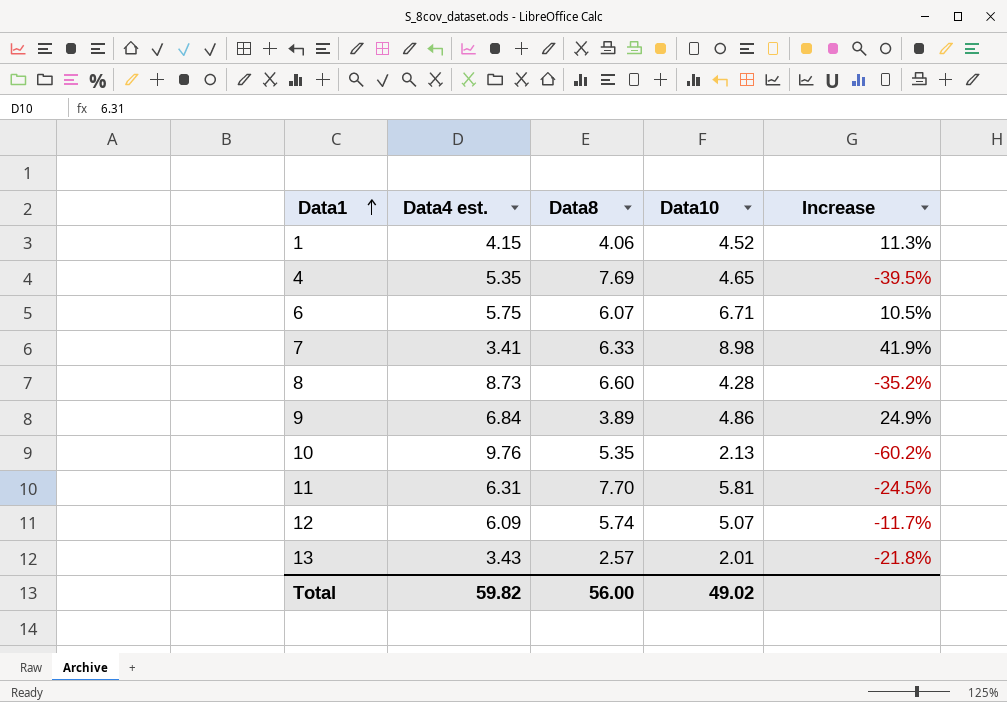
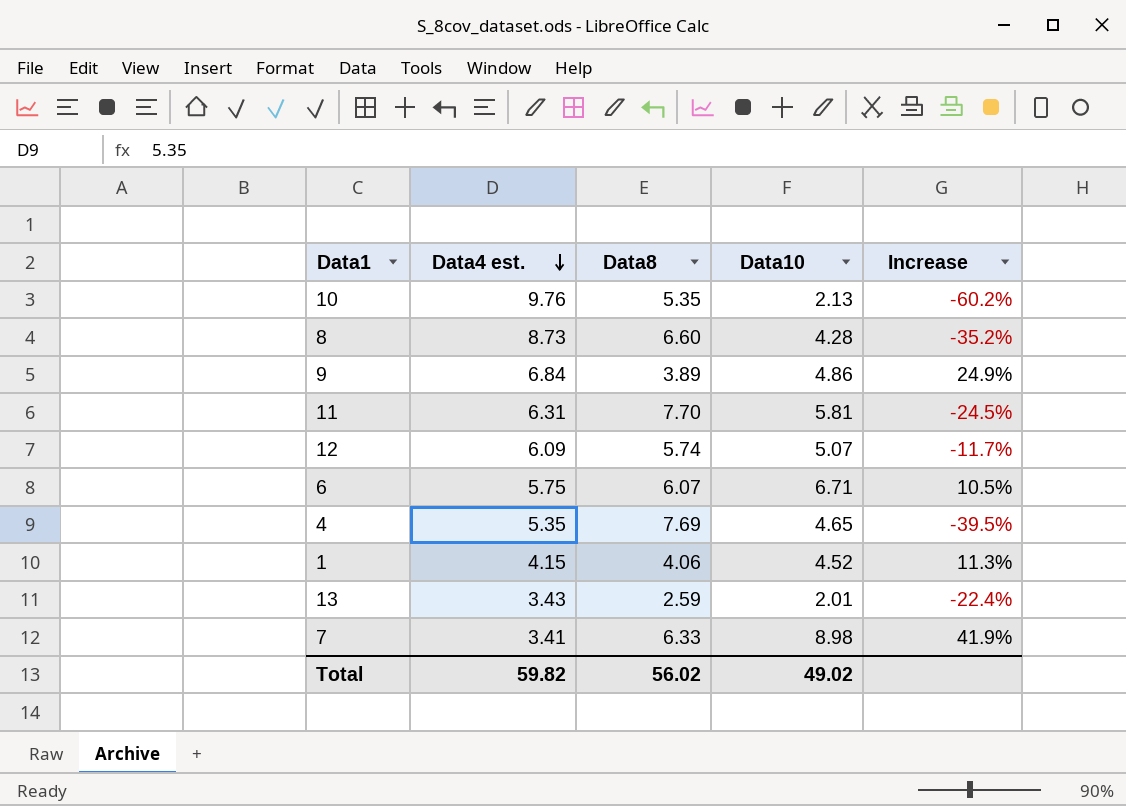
row order: Data1 ascending -> Data4 est. descending
13 | Data8: 2.57 -> 2.59
13 | Increase: -21.8% -> -22.4%
Total | Data8: 56.00 -> 56.02

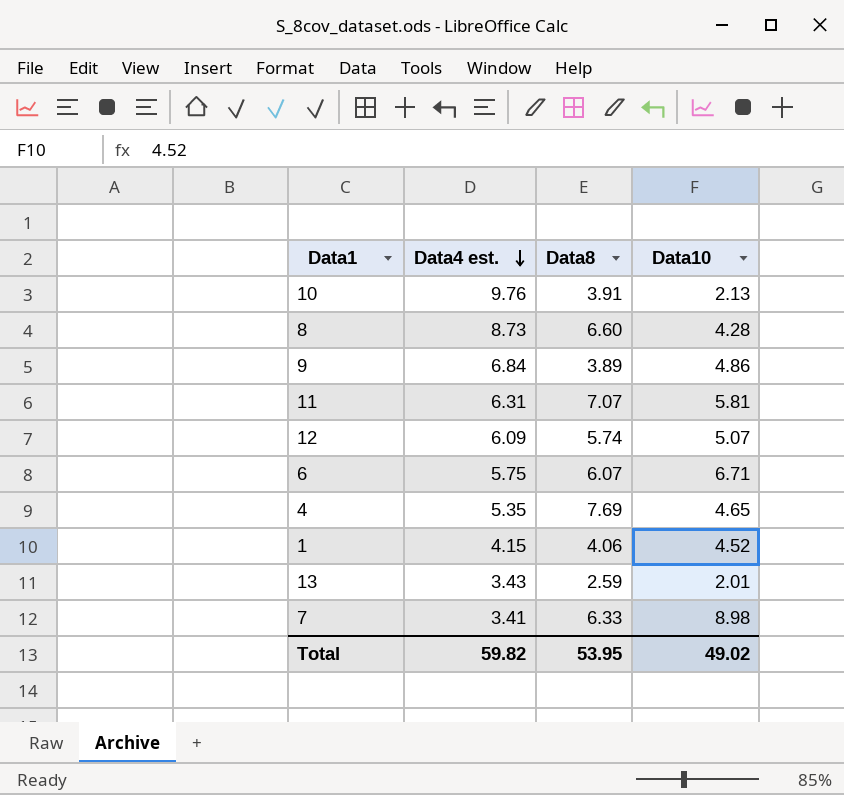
column Increase | formula: ([Data10] - [Data8]) / [Data8] -> none
10 | Data8: 5.35 -> 3.91
11 | Data8: 7.70 -> 7.07
Total | Data8: 56.02 -> 53.95

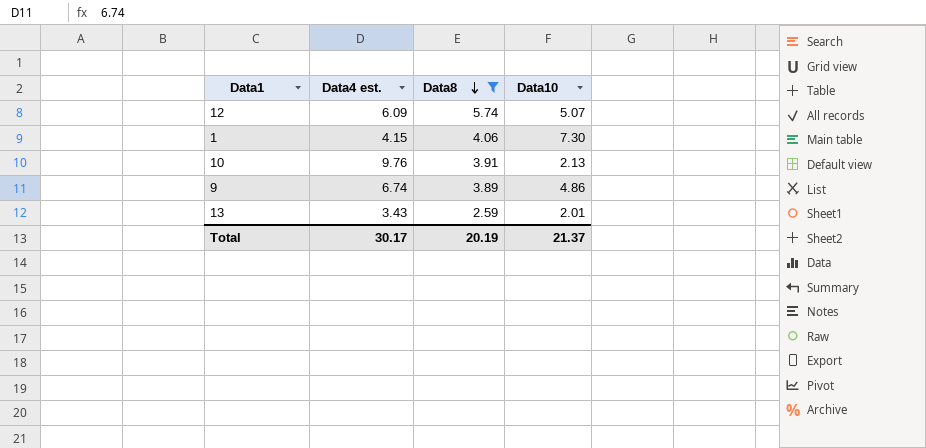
filter: none -> Data8 <= 5.74
row order: Data4 est. descending -> Data8 descending
1 | Data10: 4.52 -> 7.30
9 | Data4 est.: 6.84 -> 6.74
Total | Data4 est.: 59.82 -> 30.17
Total | Data8: 53.95 -> 20.19
Total | Data10: 49.02 -> 21.37

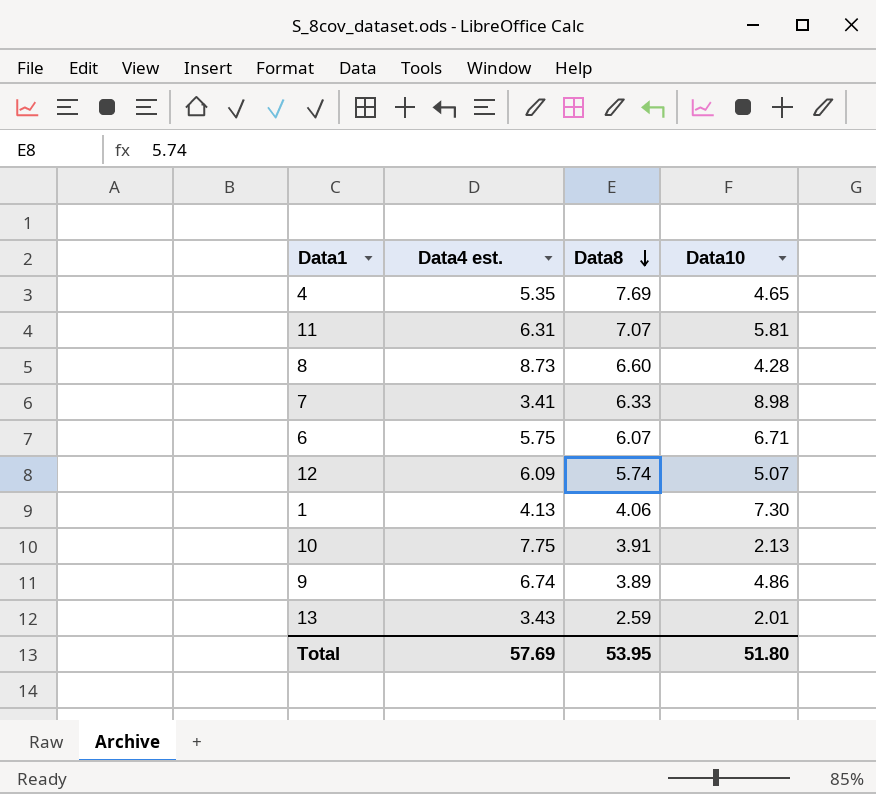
filter: Data8 <= 5.74 -> none
1 | Data4 est.: 4.15 -> 4.13
10 | Data4 est.: 9.76 -> 7.75
Total | Data4 est.: 30.17 -> 57.69
Total | Data8: 20.19 -> 53.95
Total | Data10: 21.37 -> 51.80

